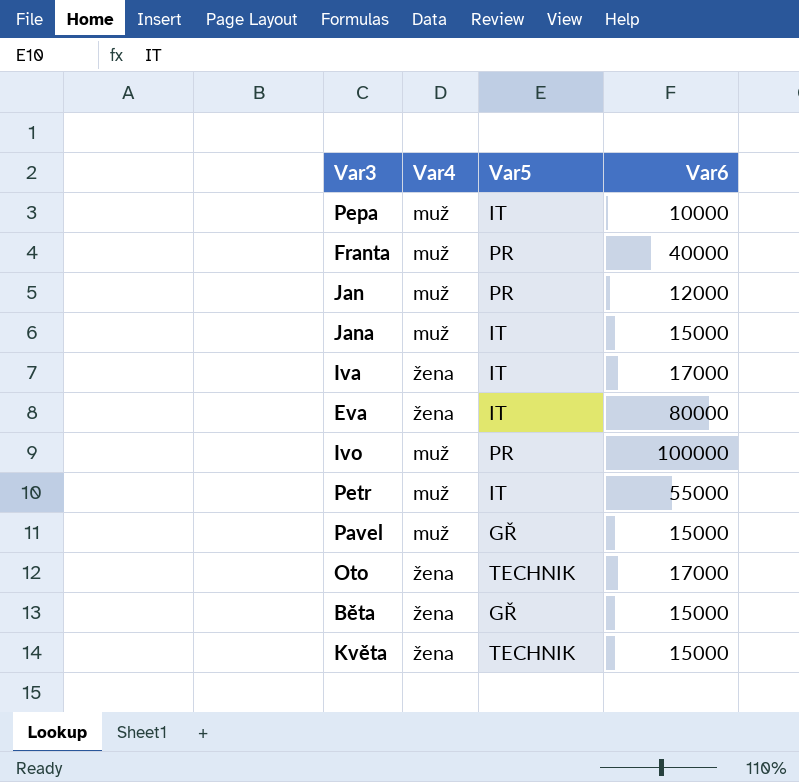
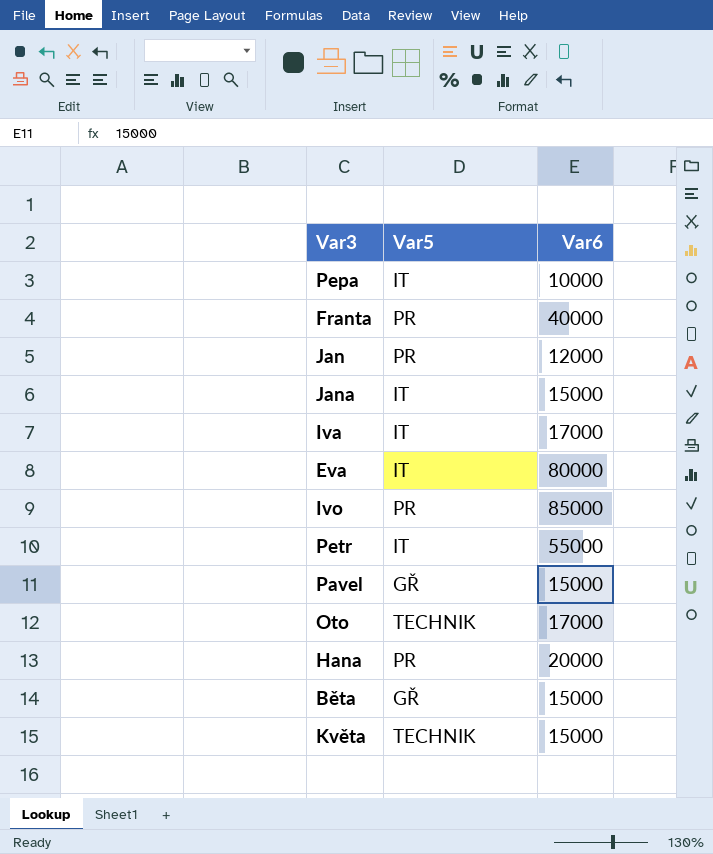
column Var4 | position: 2 -> none
Ivo | Var6: 100000 -> 85000
row Hana: none -> PR | 20000

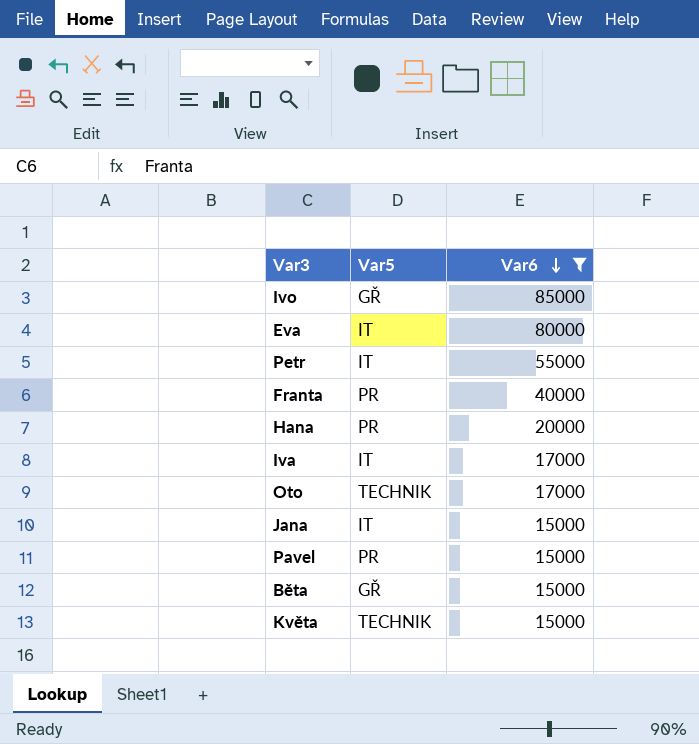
filter: none -> Var6 >= 15000
row order: none -> Var6 descending
Ivo | Var5: PR -> GŘ
Pavel | Var5: GŘ -> PR

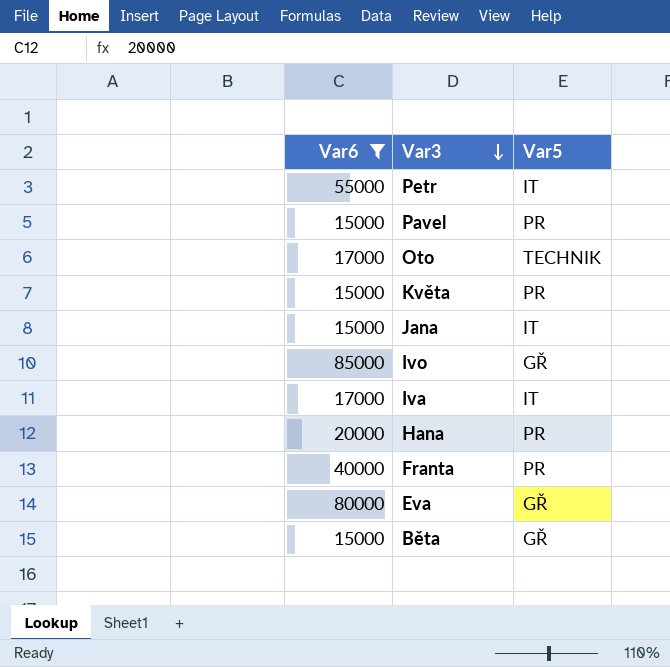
row order: Var6 descending -> Var3 descending
column Var6 | position: 3 -> 1
Květa | Var5: TECHNIK -> PR
Eva | Var5: IT -> GŘ

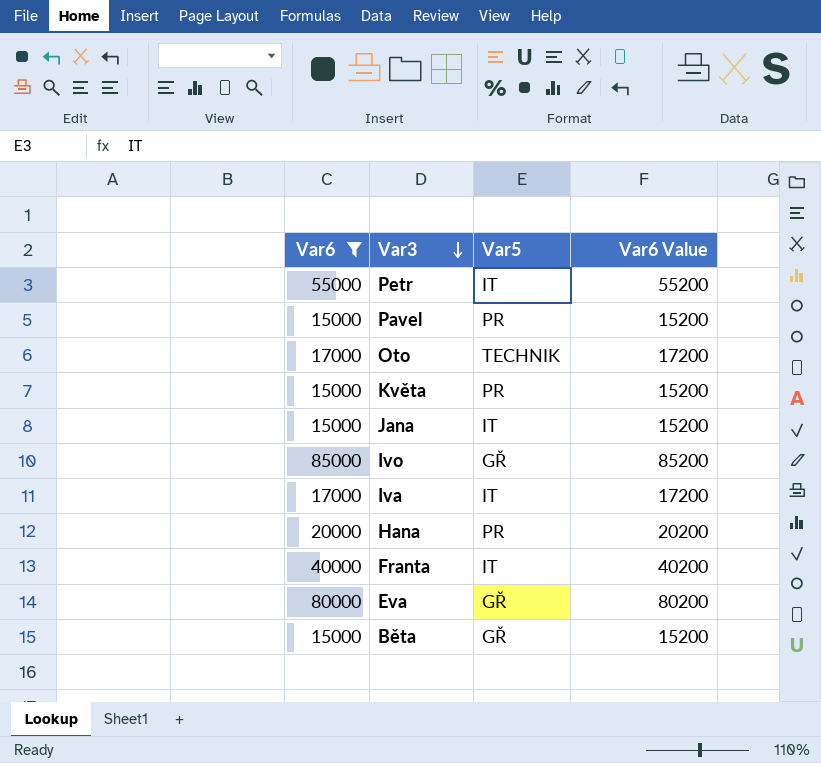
column Var6 Value | formula: none -> [Var6] + 200
Franta | Var5: PR -> IT

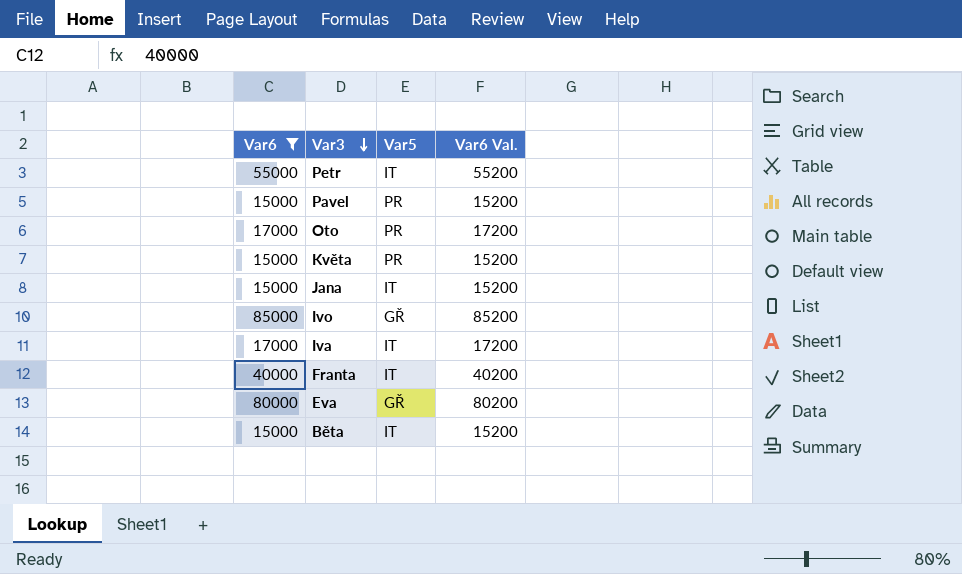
column name: Var6 Value -> Var6 Val.
row Hana: 20000 | PR | 20200 -> none
Oto | Var5: TECHNIK -> PR
Běta | Var5: GŘ -> IT

